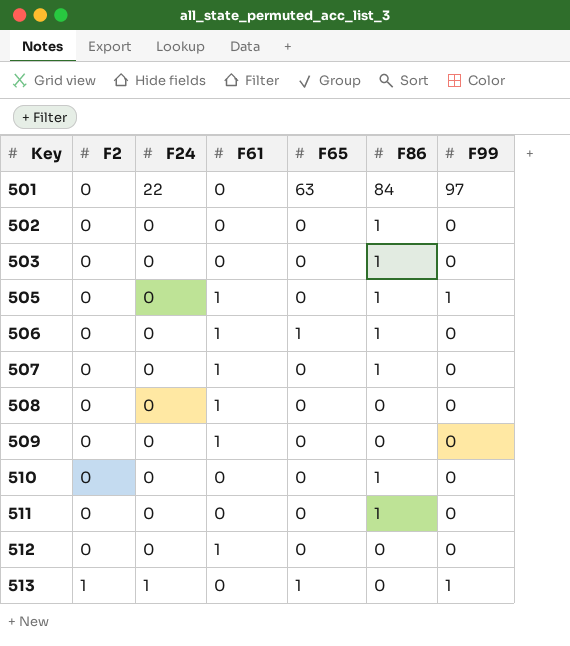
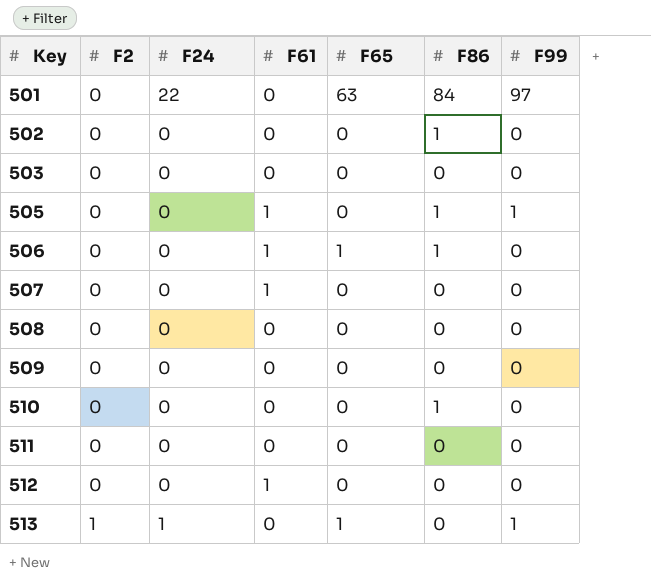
503 | F86: 1 -> 0
507 | F86: 1 -> 0
508 | F61: 1 -> 0
509 | F61: 1 -> 0
511 | F86: 1 -> 0

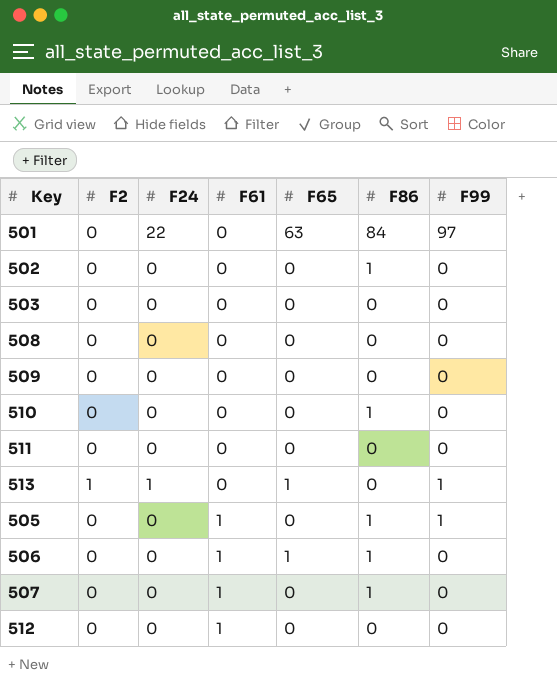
row order: Key ascending -> F61 ascending
507 | F86: 0 -> 1

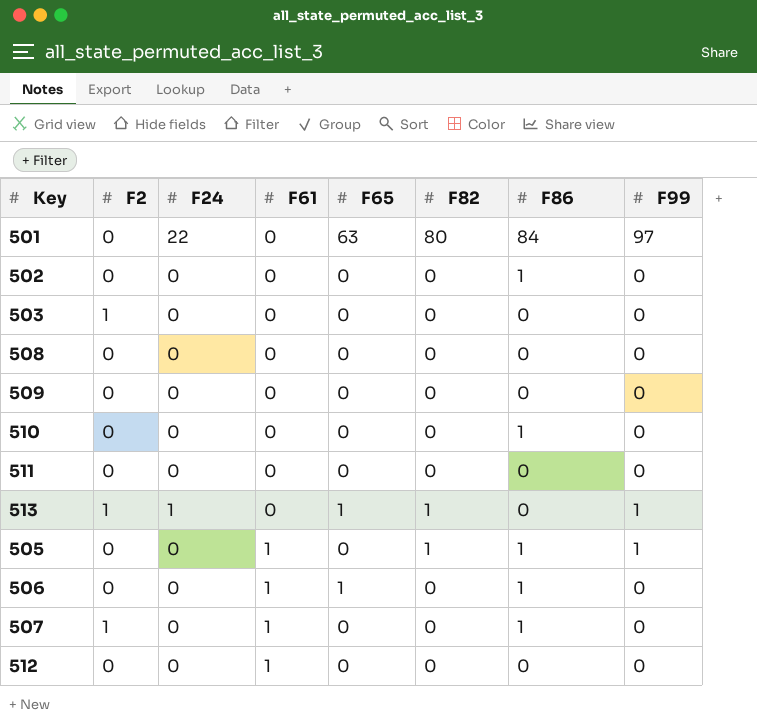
column F82 | position: none -> 6
503 | F2: 0 -> 1
507 | F2: 0 -> 1

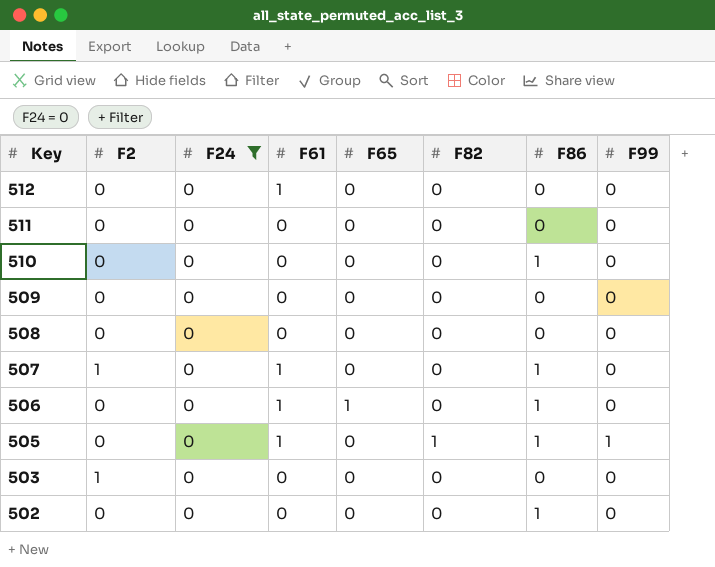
filter: none -> F24 = 0
row order: F61 ascending -> Key descending

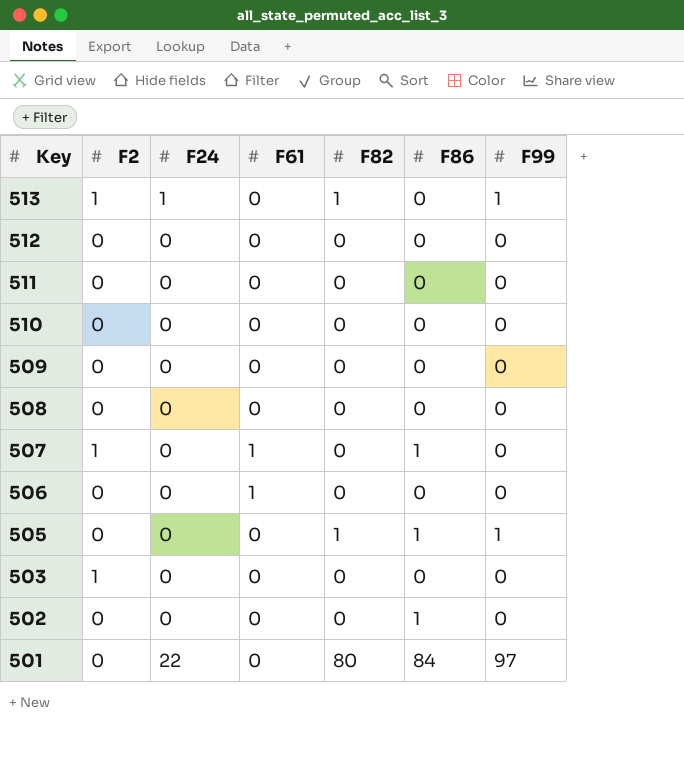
filter: F24 = 0 -> none
column F65 | position: 5 -> none
512 | F61: 1 -> 0
510 | F86: 1 -> 0
506 | F86: 1 -> 0
505 | F61: 1 -> 0

